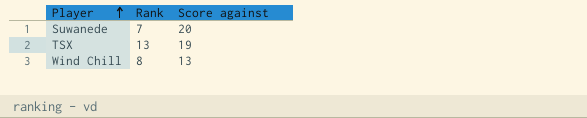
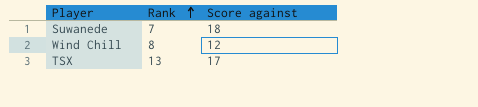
row order: Player ascending -> Rank ascending
Suwanede | Score against: 20 -> 18
Wind Chill | Score against: 13 -> 12
TSX | Score against: 19 -> 17

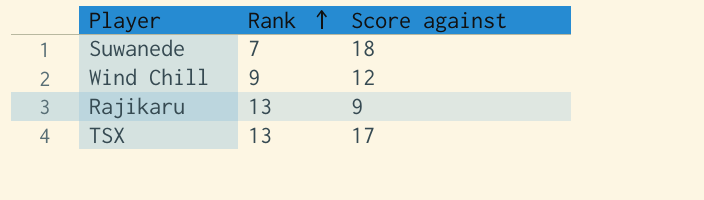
Wind Chill | Rank: 8 -> 9
row Rajikaru: none -> 13 | 9

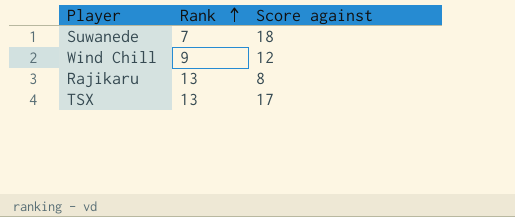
Rajikaru | Score against: 9 -> 8

